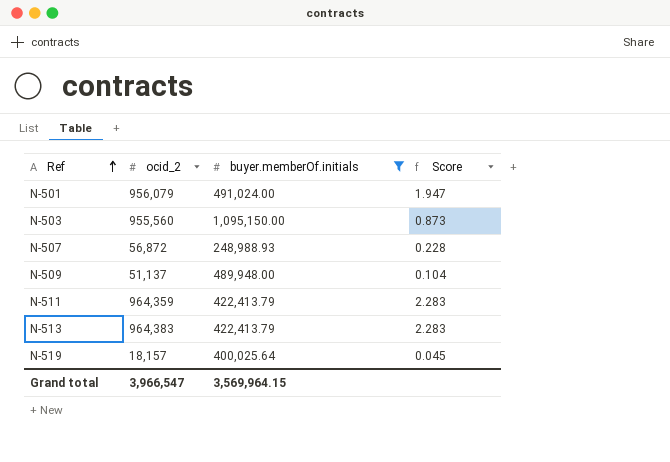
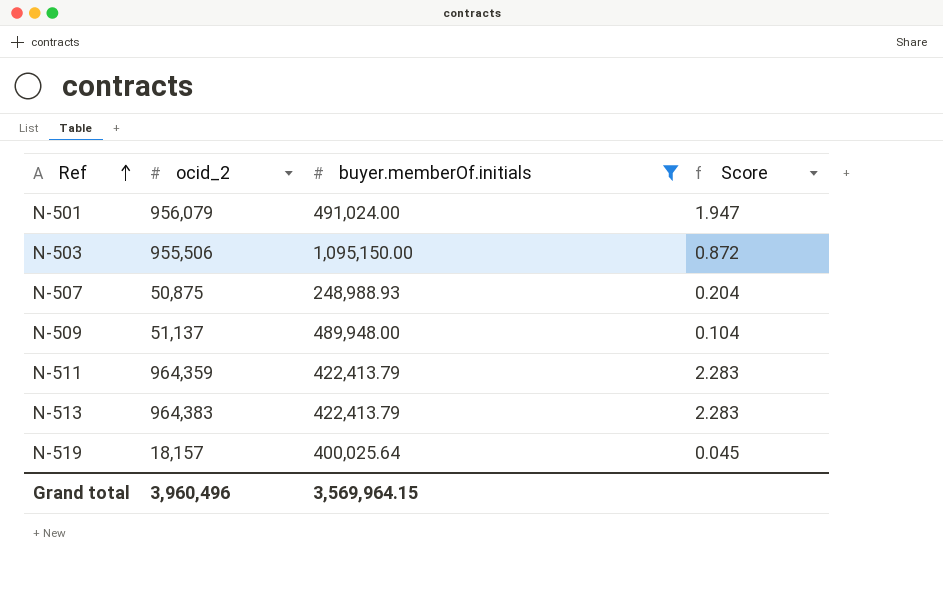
N-503 | ocid_2: 955,560 -> 955,506
N-503 | Score: 0.873 -> 0.872
N-507 | ocid_2: 56,872 -> 50,875
N-507 | Score: 0.228 -> 0.204
Grand total | ocid_2: 3,966,547 -> 3,960,496

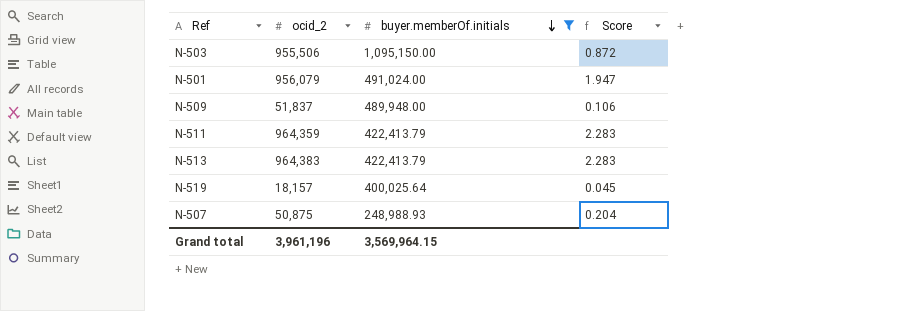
row order: Ref ascending -> buyer.memberOf.initials descending
N-509 | ocid_2: 51,137 -> 51,837
N-509 | Score: 0.104 -> 0.106
Grand total | ocid_2: 3,960,496 -> 3,961,196

